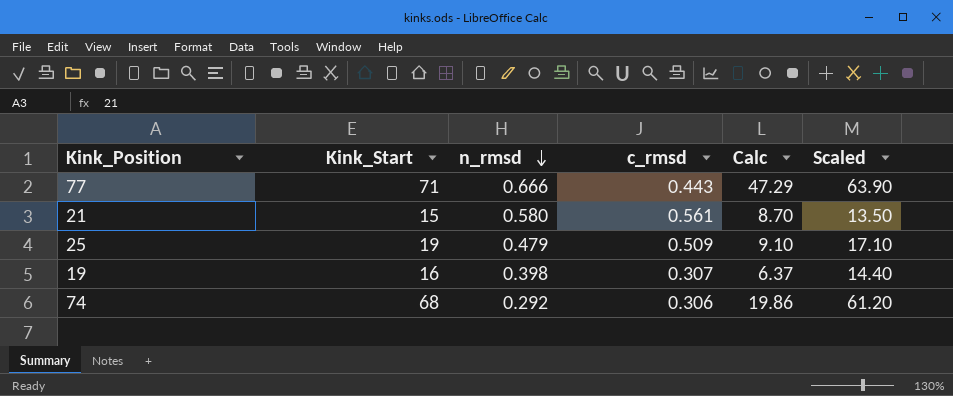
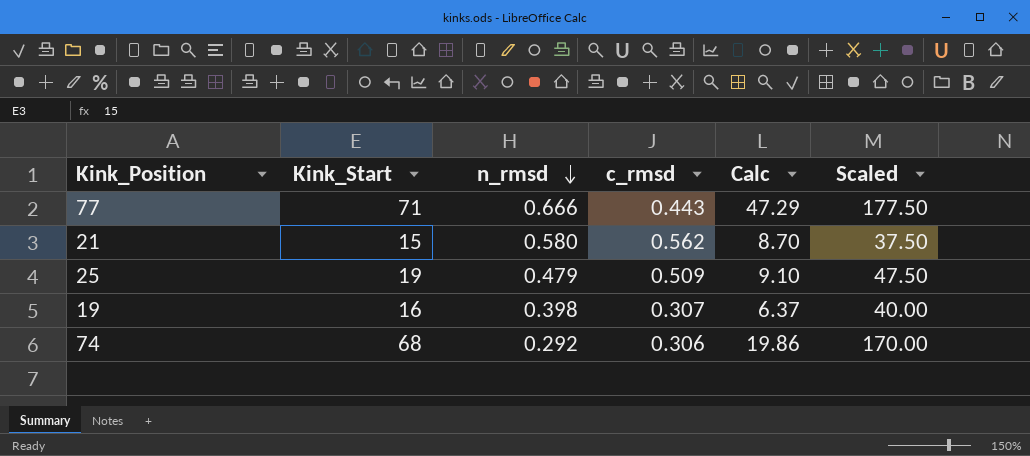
column Scaled | formula: [Kink_Start] * 0.9 -> [Kink_Start] * 2.5
21 | c_rmsd: 0.561 -> 0.562

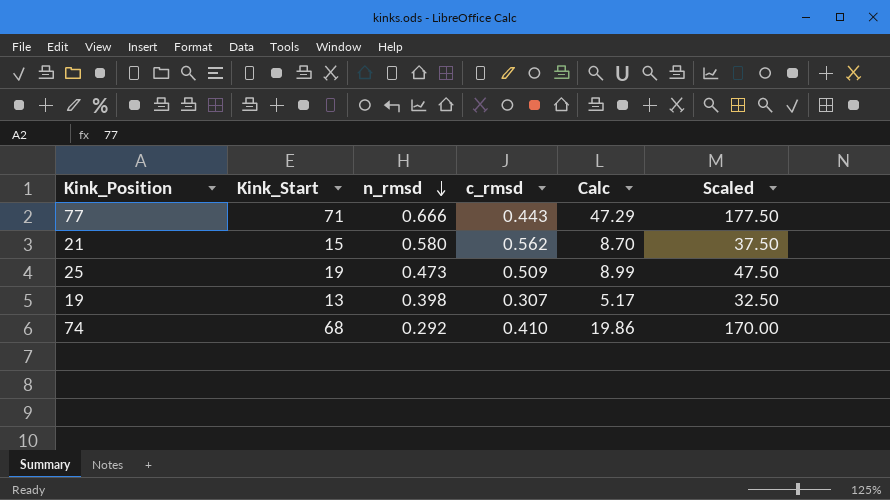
25 | n_rmsd: 0.479 -> 0.473
25 | Calc: 9.10 -> 8.99
19 | Kink_Start: 16 -> 13
19 | Calc: 6.37 -> 5.17
19 | Scaled: 40.00 -> 32.50
74 | c_rmsd: 0.306 -> 0.410

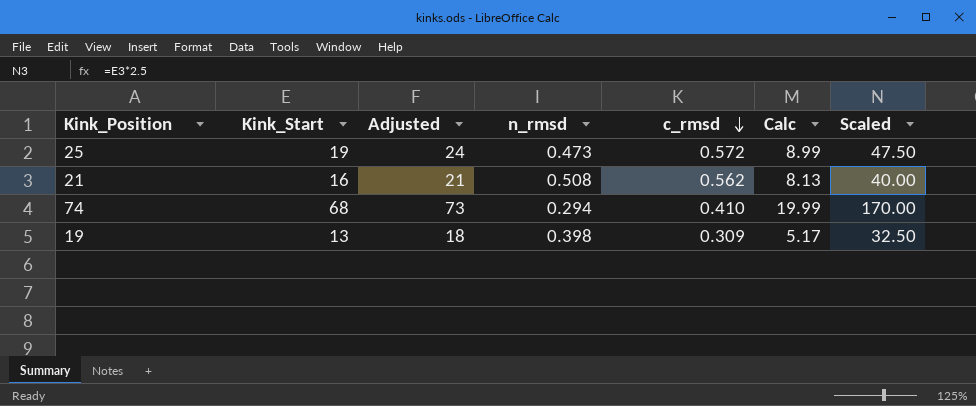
row order: n_rmsd descending -> c_rmsd descending
column Adjusted | formula: none -> [Kink_Start] + 5
row 77: 71 | 0.666 | 0.443 | 47.29 | 177.50 -> none
25 | c_rmsd: 0.509 -> 0.572
21 | Kink_Start: 15 -> 16
21 | n_rmsd: 0.580 -> 0.508
21 | Calc: 8.70 -> 8.13
21 | Scaled: 37.50 -> 40.00
74 | n_rmsd: 0.292 -> 0.294
74 | Calc: 19.86 -> 19.99
19 | c_rmsd: 0.307 -> 0.309

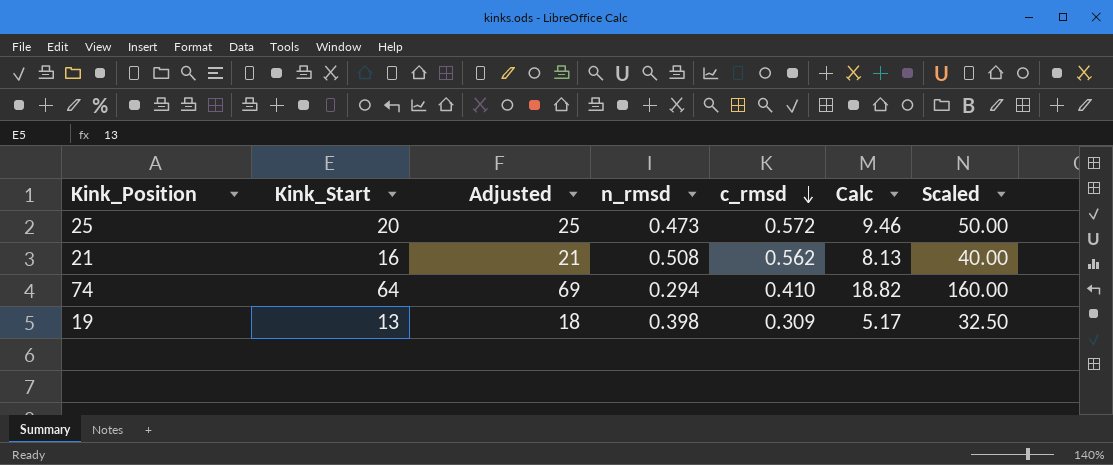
25 | Kink_Start: 19 -> 20
25 | Adjusted: 24 -> 25
25 | Calc: 8.99 -> 9.46
25 | Scaled: 47.50 -> 50.00
74 | Kink_Start: 68 -> 64
74 | Adjusted: 73 -> 69
74 | Calc: 19.99 -> 18.82
74 | Scaled: 170.00 -> 160.00

